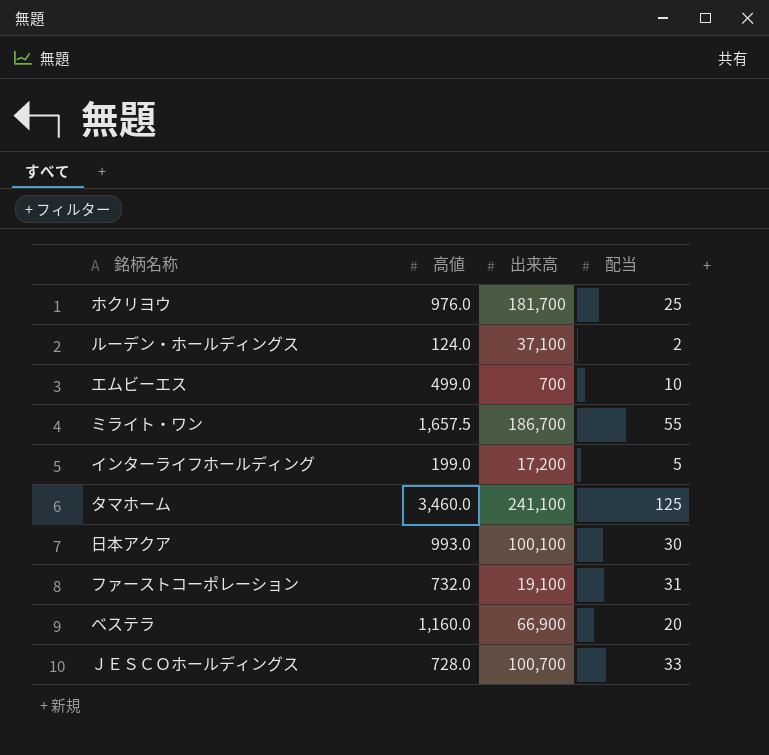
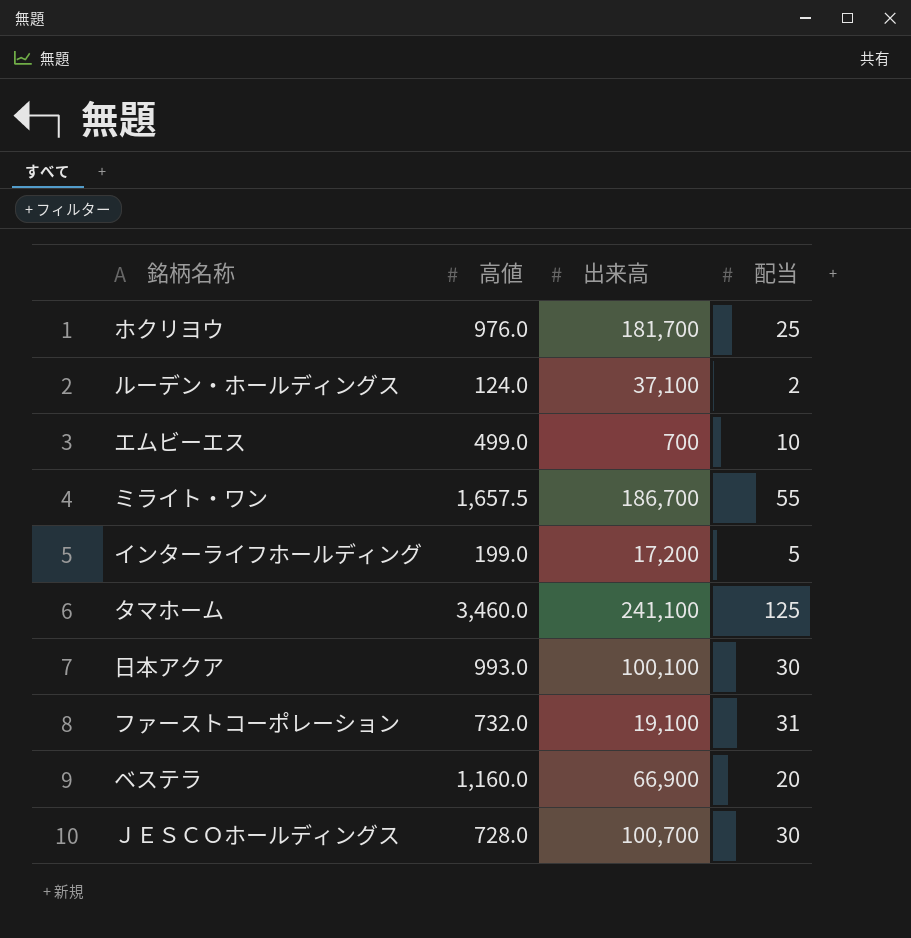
ＪＥＳＣＯホールディングス | 配当: 33 -> 30

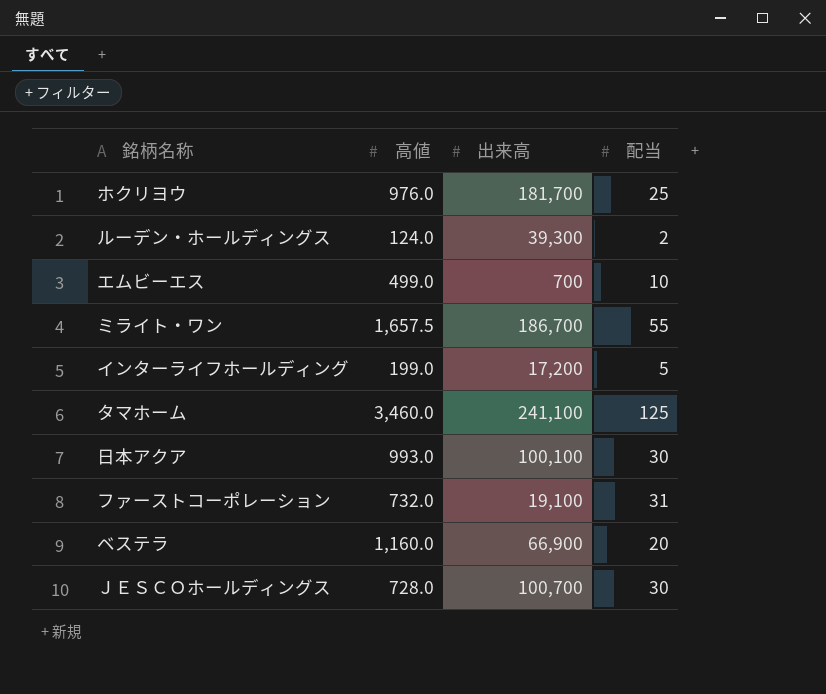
ルーデン・ホールディングス | 出来高: 37,100 -> 39,300

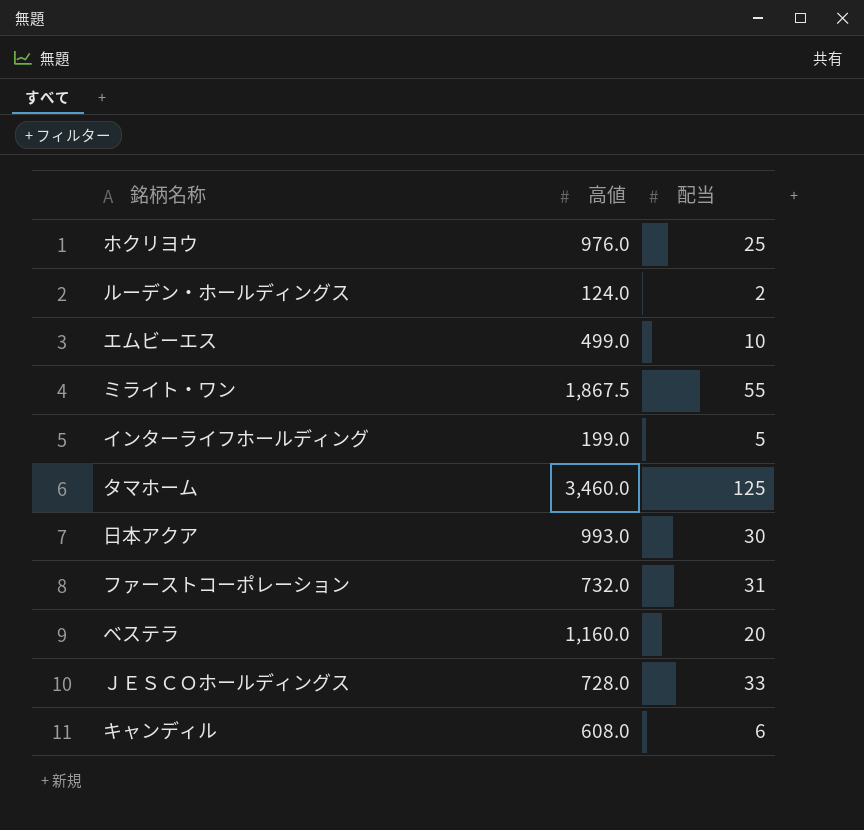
column 出来高 | position: 3 -> none
ミライト・ワン | 高値: 1,657.5 -> 1,867.5
ＪＥＳＣＯホールディングス | 配当: 30 -> 33
row キャンディル: none -> 608.0 | 6

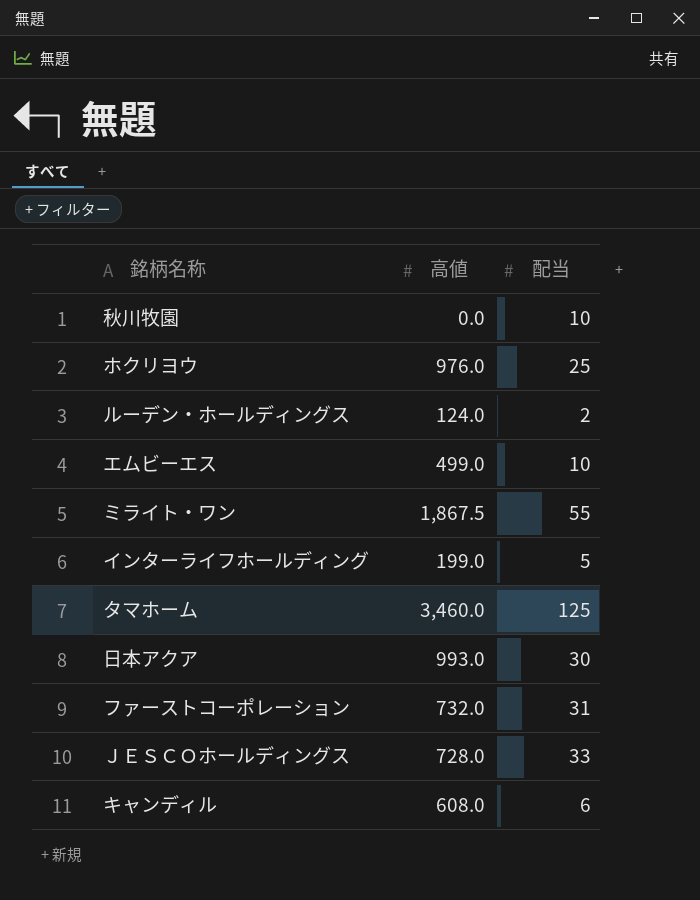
row ベステラ: 1,160.0 | 20 -> none
row 秋川牧園: none -> 0.0 | 10

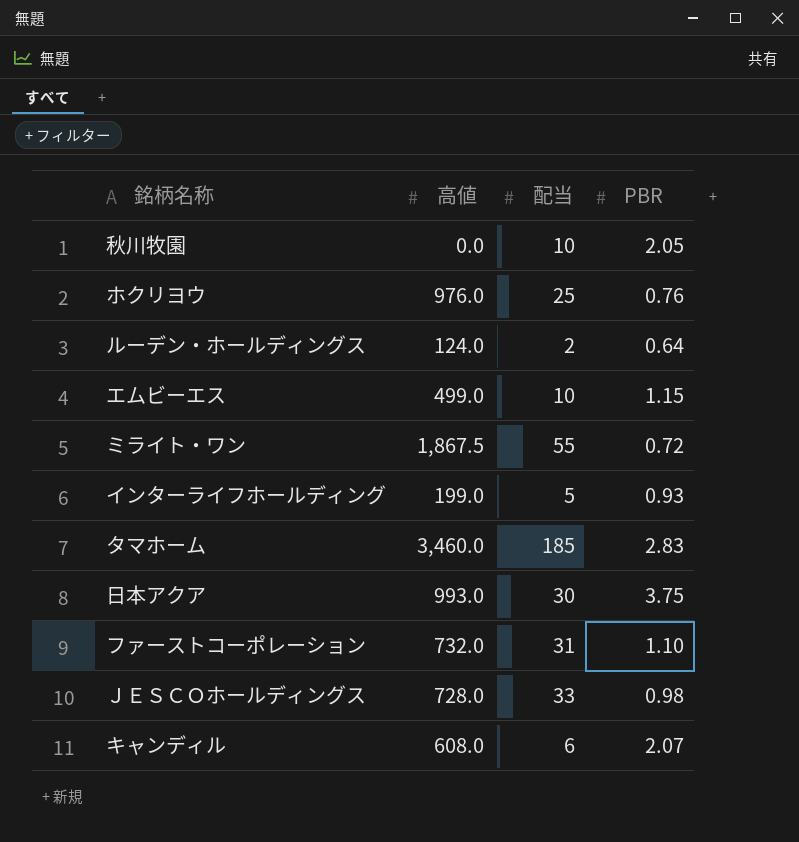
column PBR | position: none -> 4
タマホーム | 配当: 125 -> 185

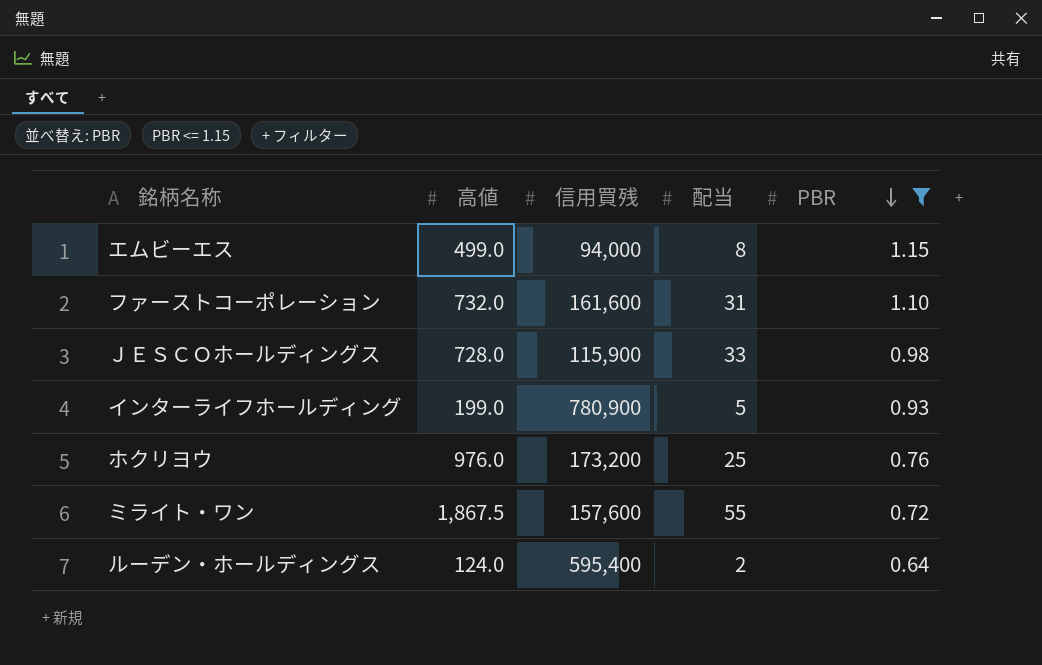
filter: none -> PBR <= 1.15
row order: none -> PBR descending
column 信用買残 | position: none -> 3
エムビーエス | 配当: 10 -> 8

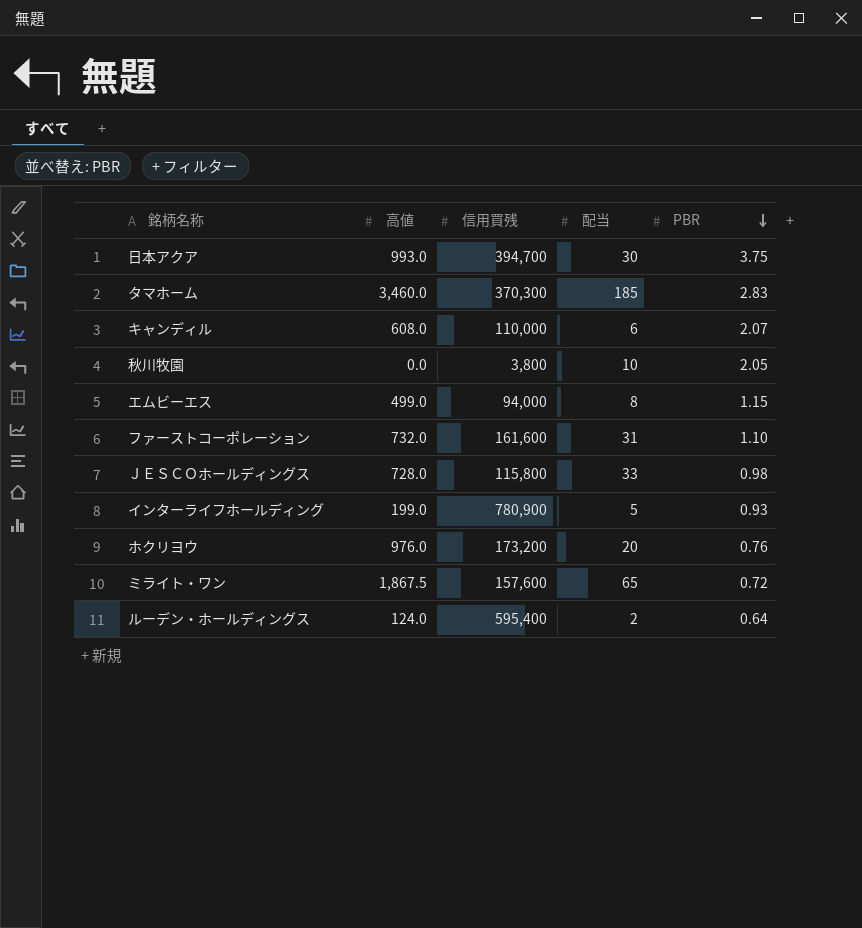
filter: PBR <= 1.15 -> none
ＪＥＳＣＯホールディングス | 信用買残: 115,900 -> 115,800
ホクリヨウ | 配当: 25 -> 20
ミライト・ワン | 配当: 55 -> 65

